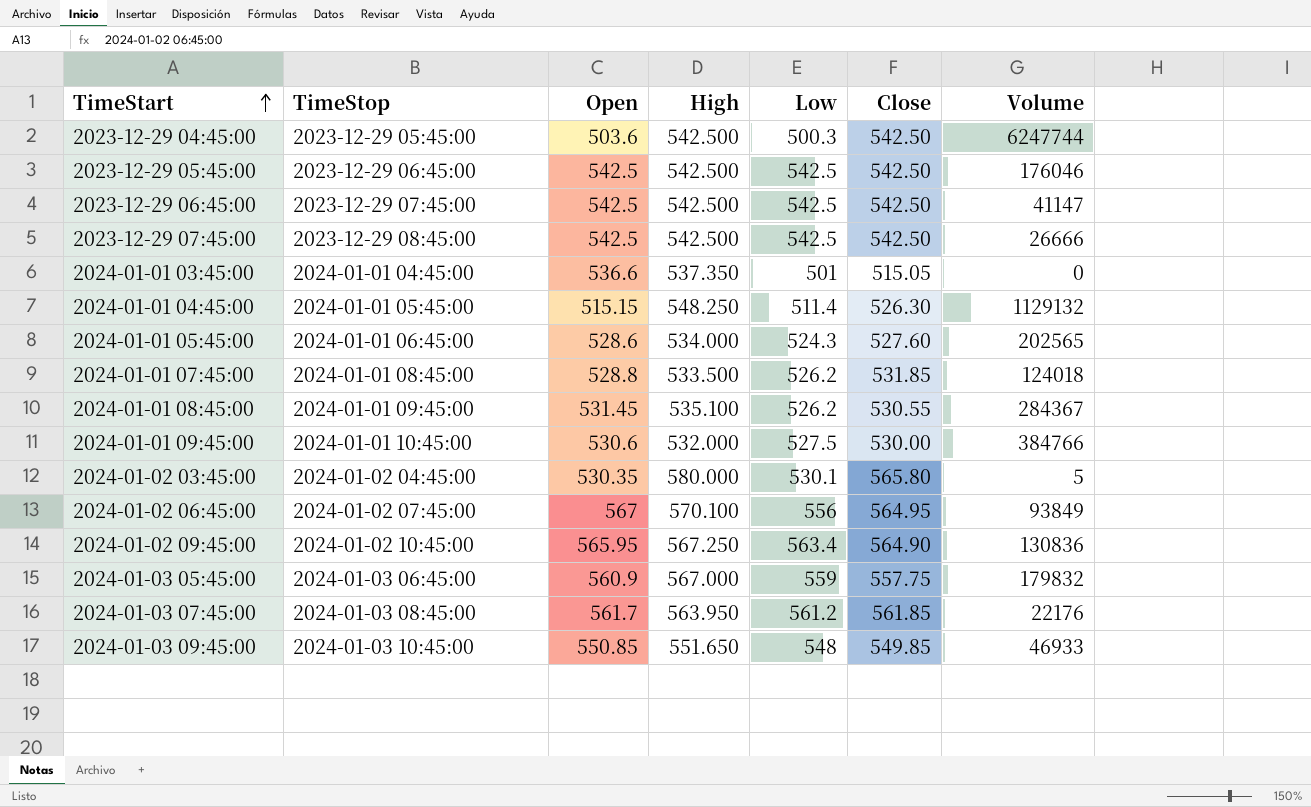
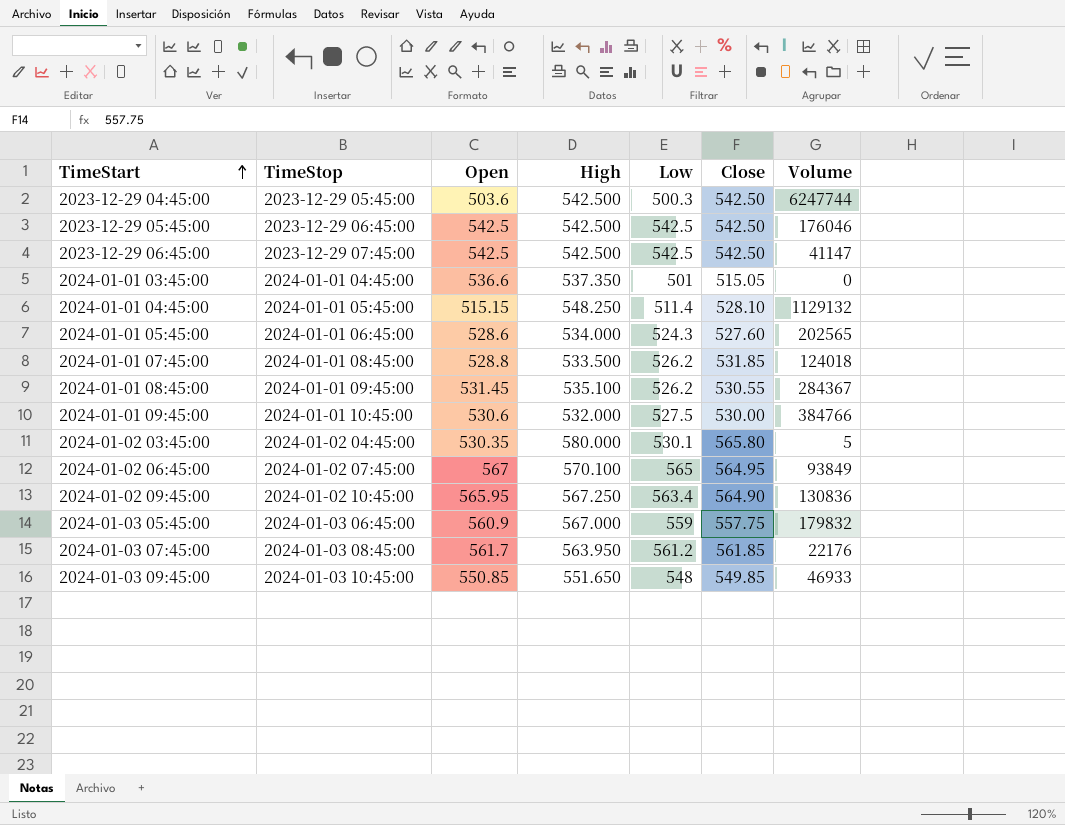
row 2023-12-29 07:45:00: 2023-12-29 08:45:00 | 542.5 | 542.500 | 542.5 | 542.50 | 26666 -> none
2024-01-01 04:45:00 | Close: 526.30 -> 528.10
2024-01-02 06:45:00 | Low: 556 -> 565

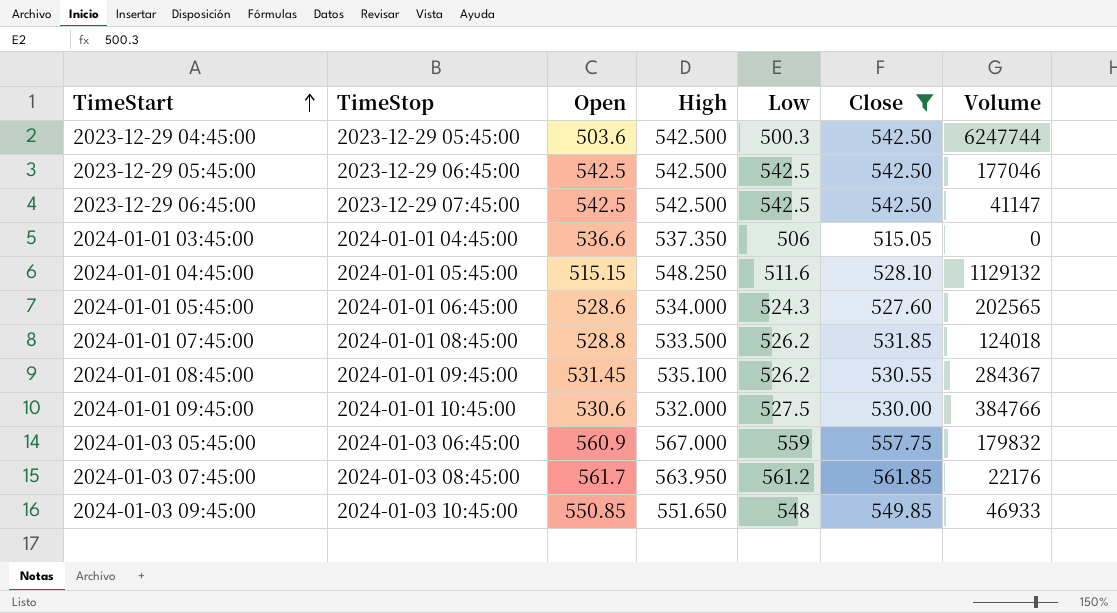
filter: none -> Close <= 561.85
2023-12-29 05:45:00 | Volume: 176046 -> 177046
2024-01-01 03:45:00 | Low: 501 -> 506
2024-01-01 04:45:00 | Low: 511.4 -> 511.6

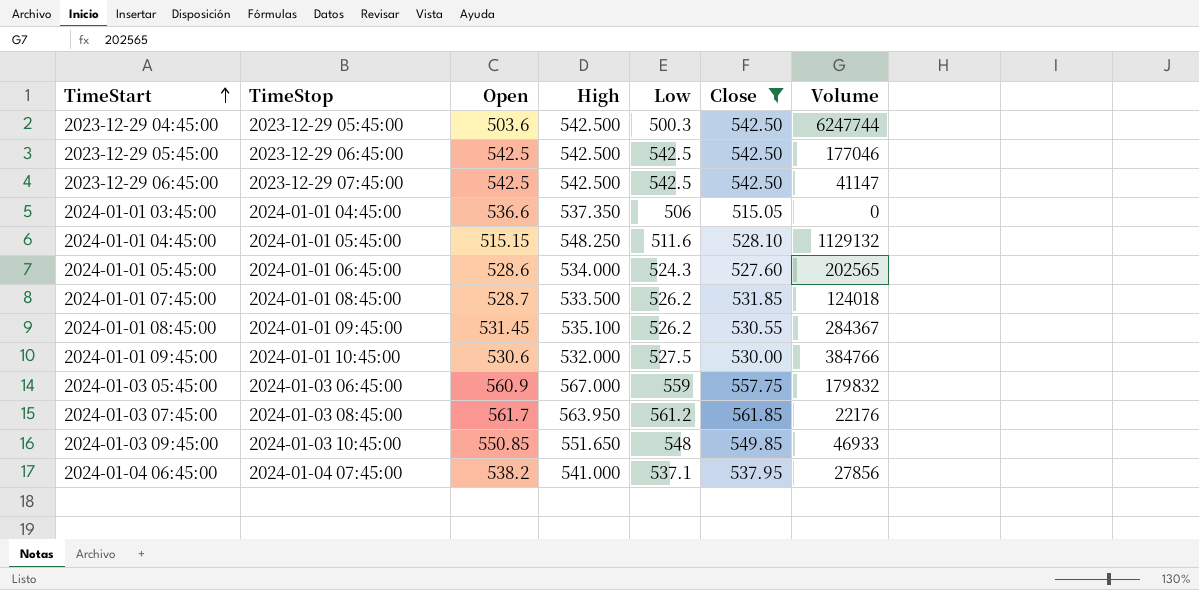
2024-01-01 07:45:00 | Open: 528.8 -> 528.7
row 2024-01-04 06:45:00: none -> 2024-01-04 07:45:00 | 538.2 | 541.000 | 537.1 | 537.95 | 27856

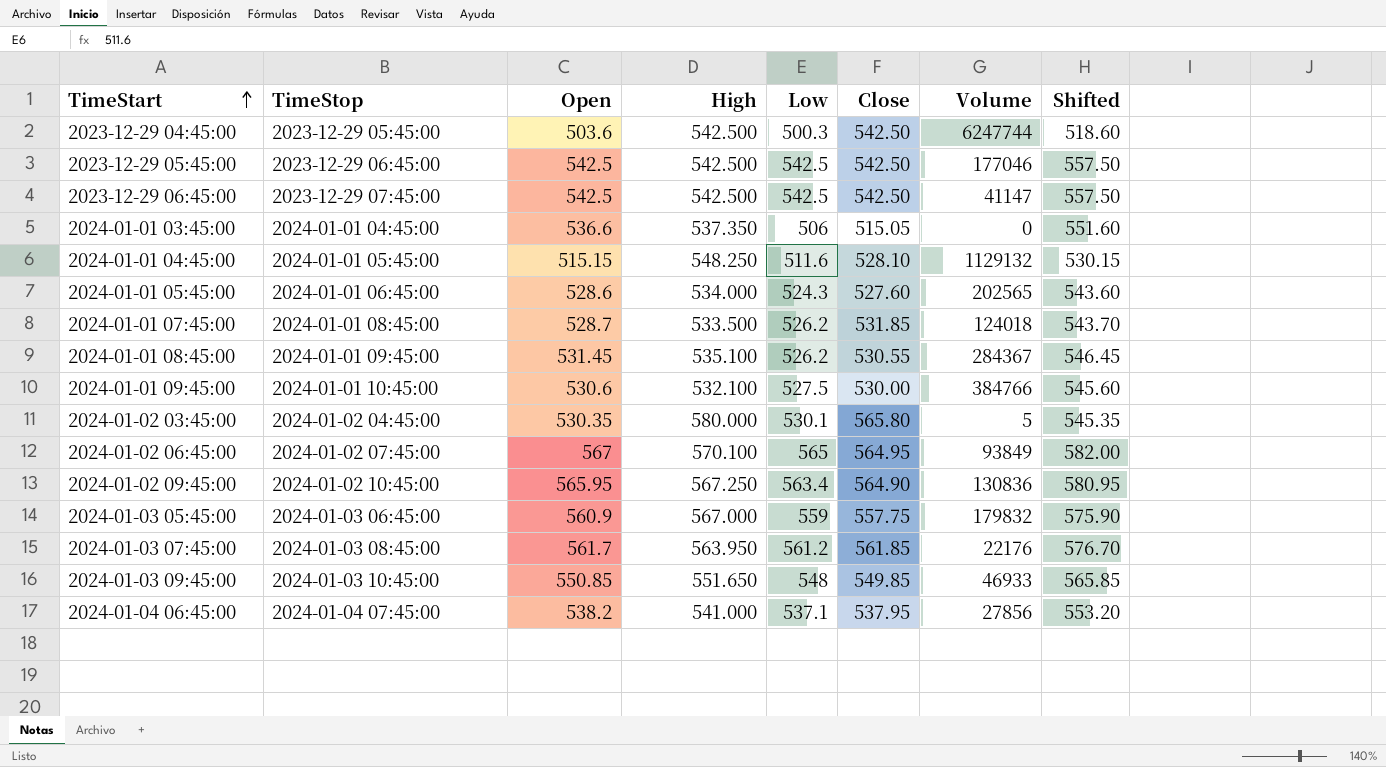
filter: Close <= 561.85 -> none
column Shifted | formula: none -> [Open] + 15
2024-01-01 09:45:00 | High: 532.000 -> 532.100

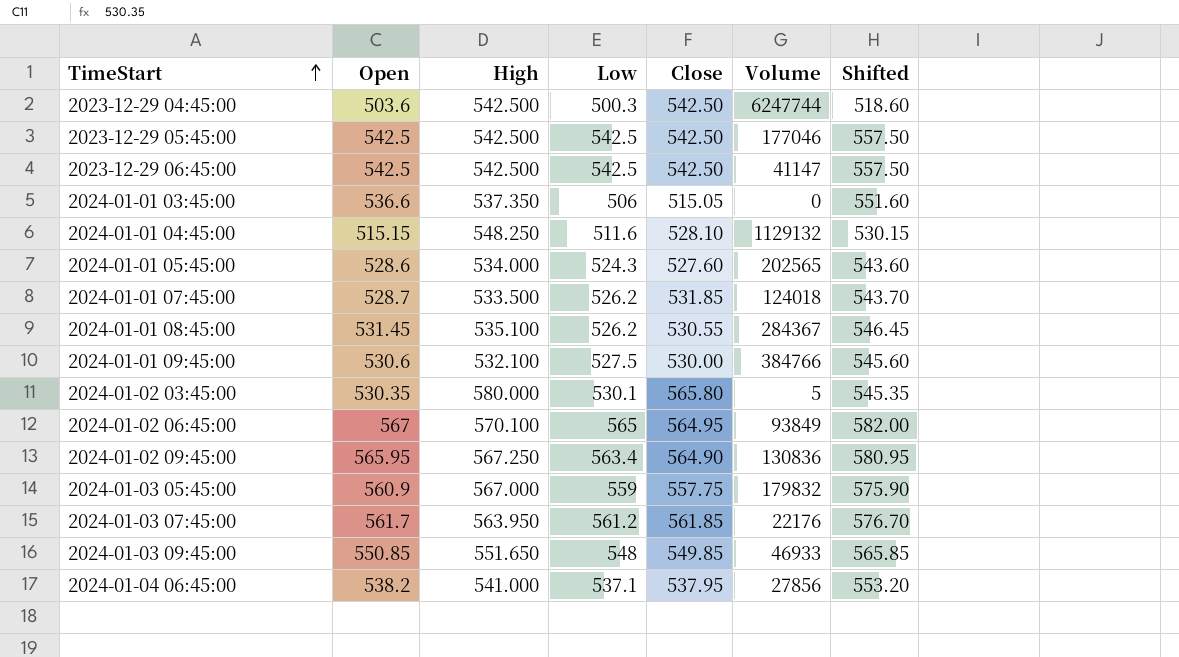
column TimeStop | position: 2 -> none

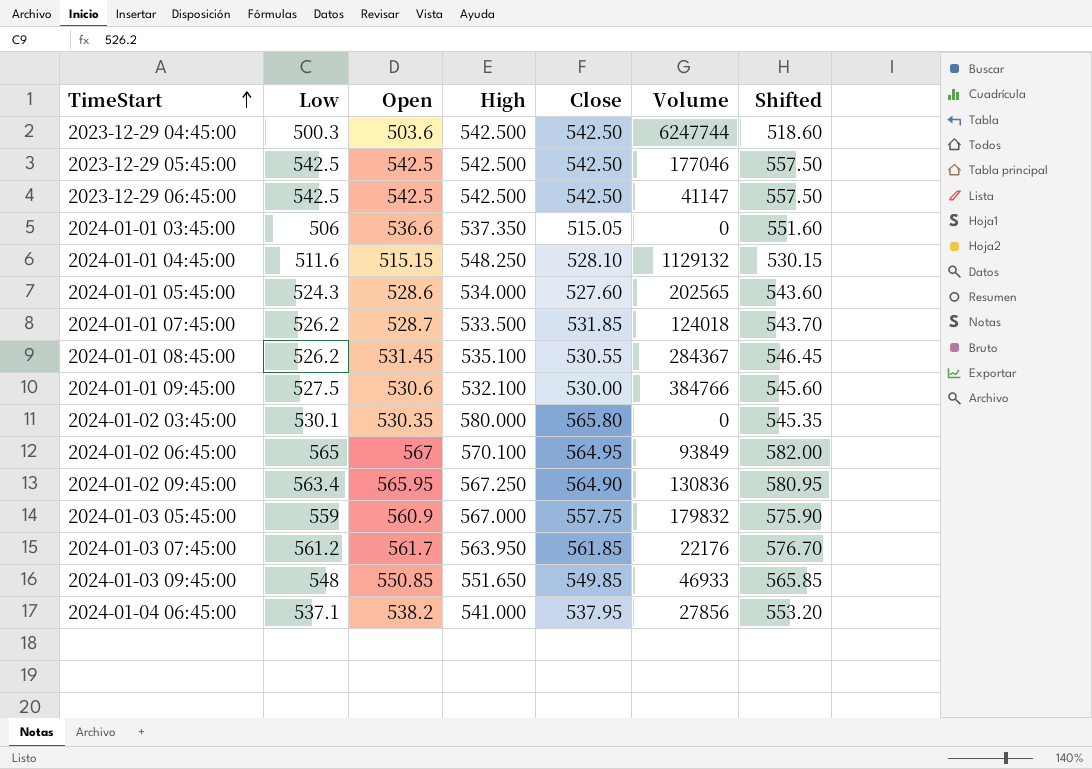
column Low | position: 4 -> 2
2024-01-02 03:45:00 | Volume: 5 -> 0

